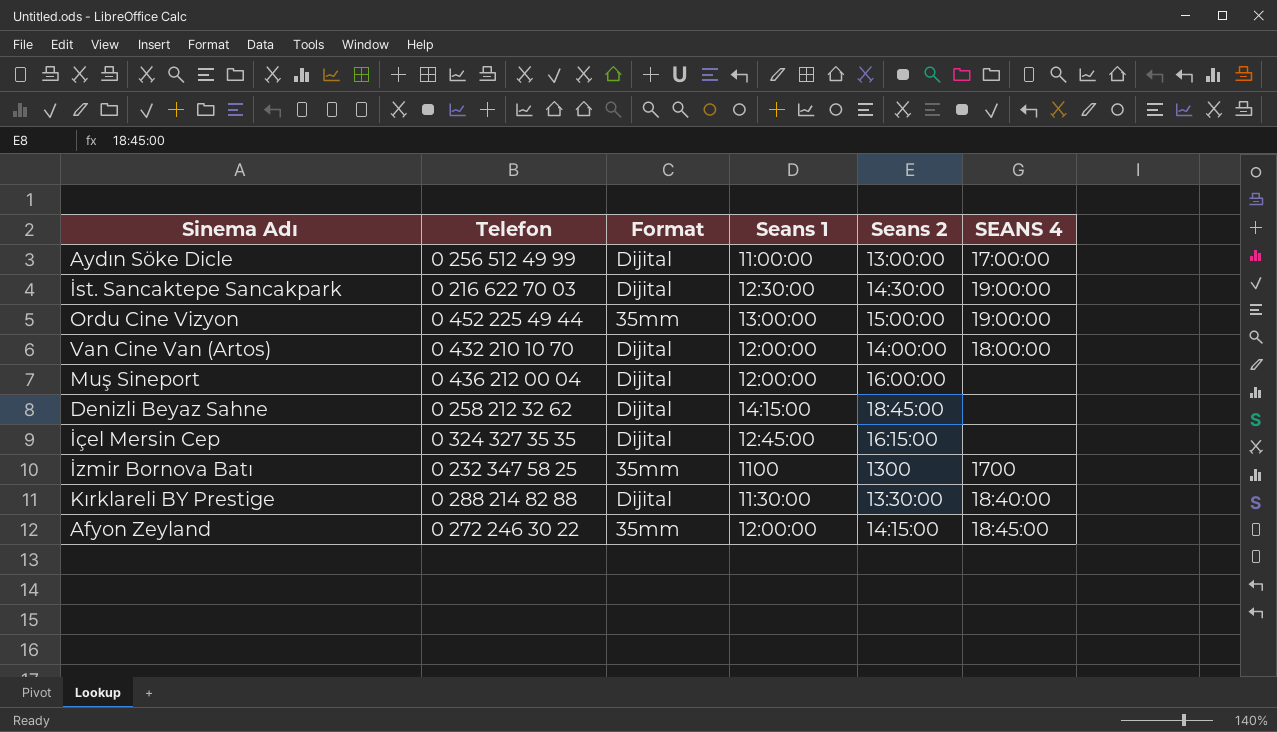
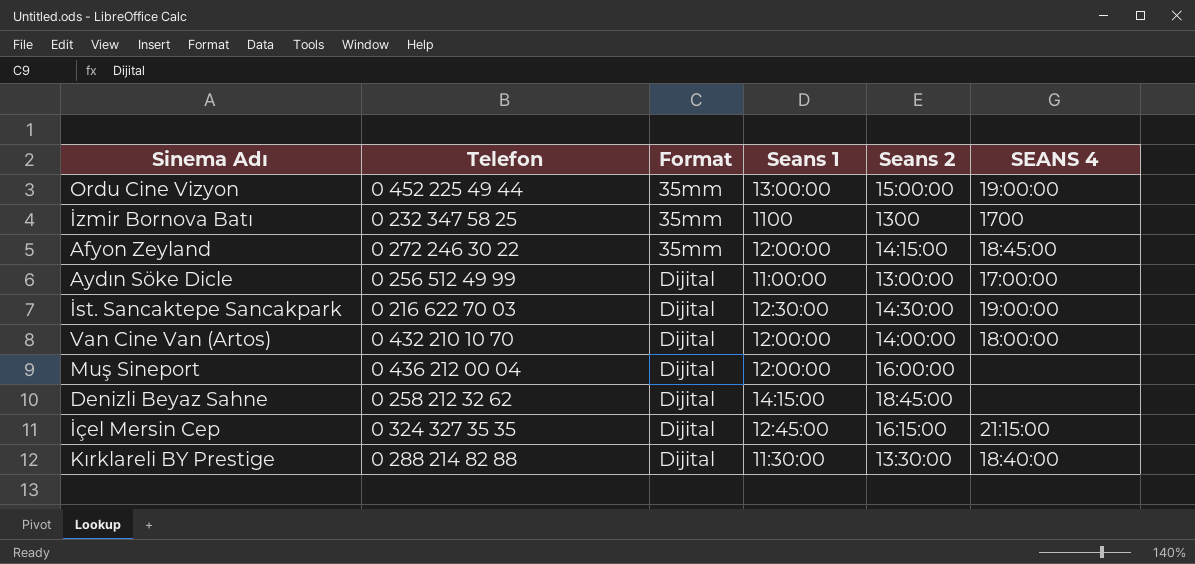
row order: none -> Format ascending
İçel Mersin Cep | SEANS 4: none -> 21:15:00

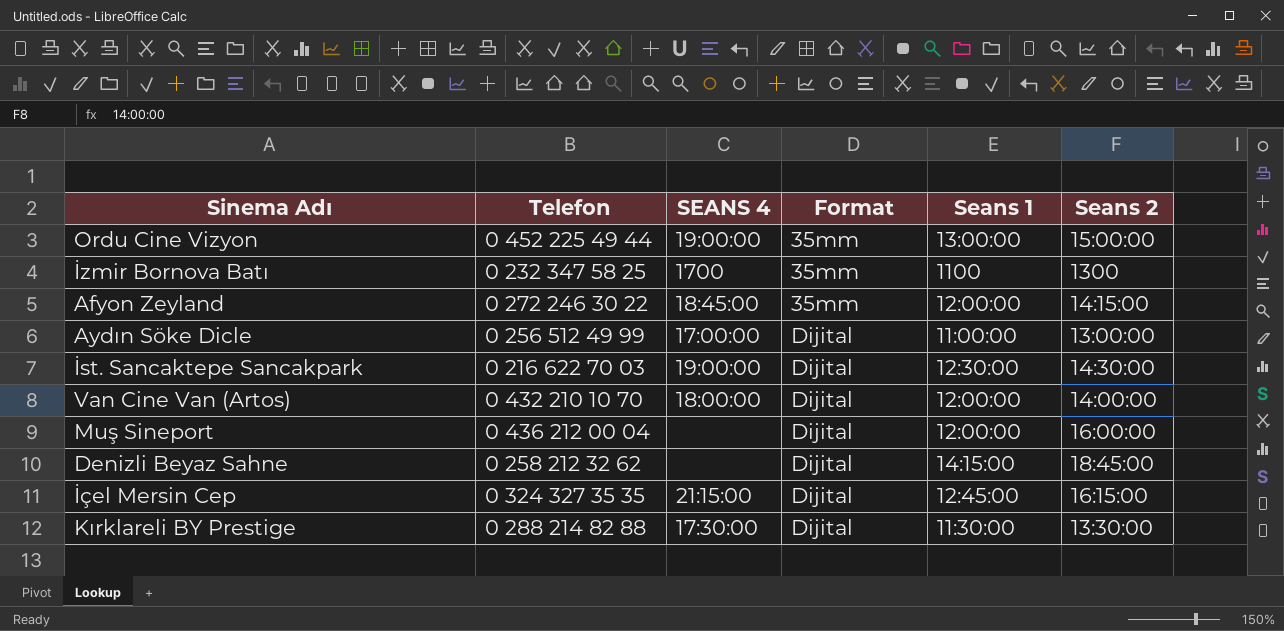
column SEANS 4 | position: 6 -> 3
Kırklareli BY Prestige | SEANS 4: 18:40:00 -> 17:30:00

